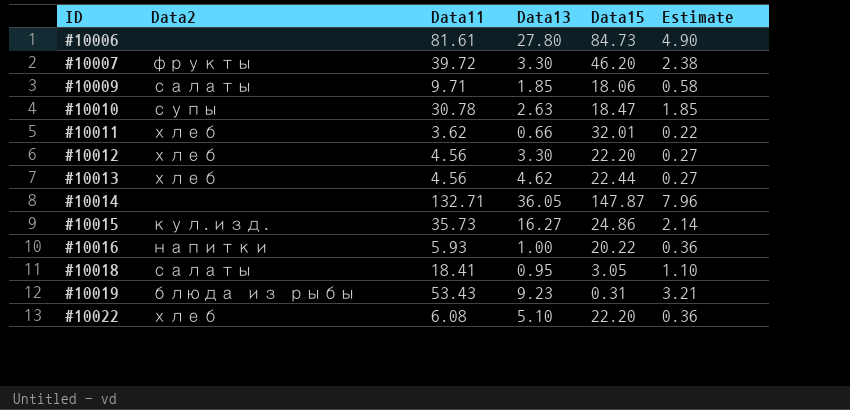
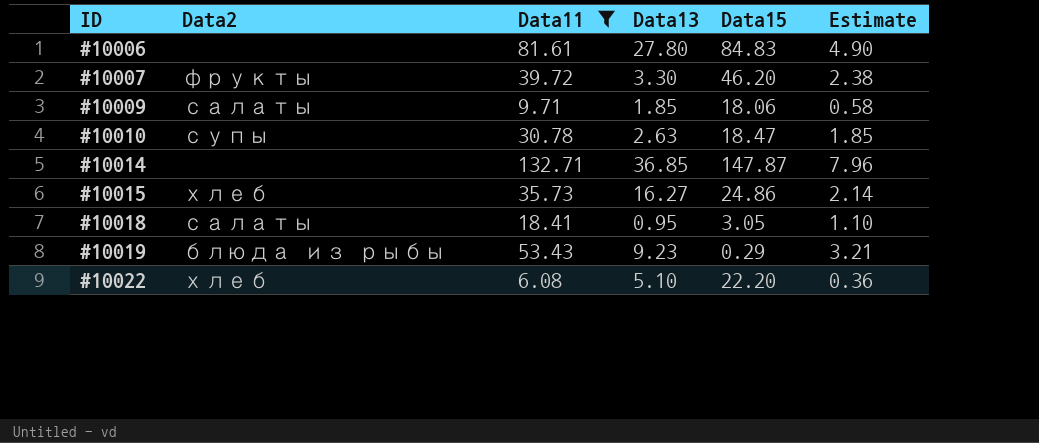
filter: none -> Data11 >= 6.08
#10006 | Data15: 84.73 -> 84.83
#10014 | Data13: 36.05 -> 36.85
#10015 | Data2: кул.изд. -> хлеб
#10019 | Data15: 0.31 -> 0.29

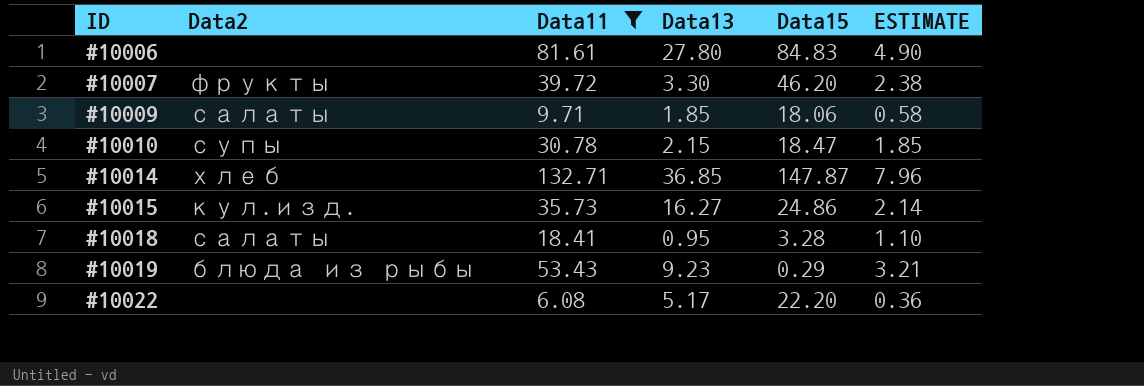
column name: Estimate -> ESTIMATE
#10010 | Data13: 2.63 -> 2.15
#10014 | Data2: none -> хлеб
#10015 | Data2: хлеб -> кул.изд.
#10018 | Data15: 3.05 -> 3.28
#10022 | Data2: хлеб -> none
#10022 | Data13: 5.10 -> 5.17

